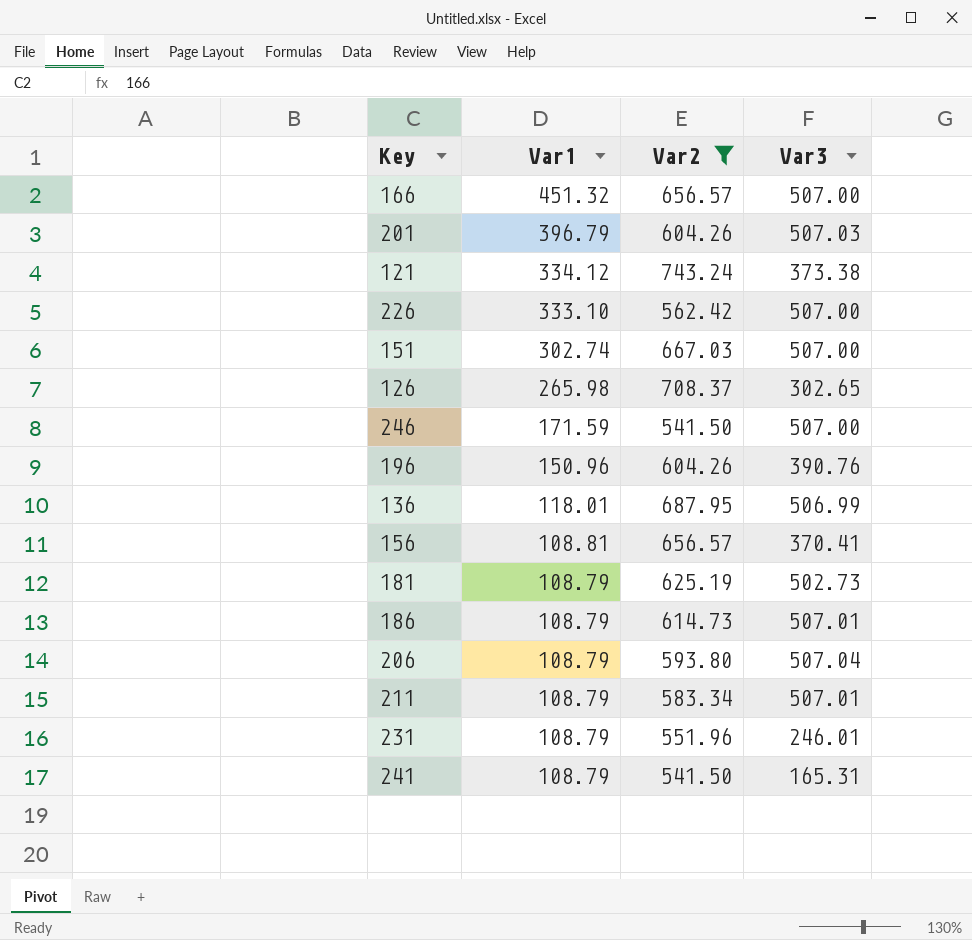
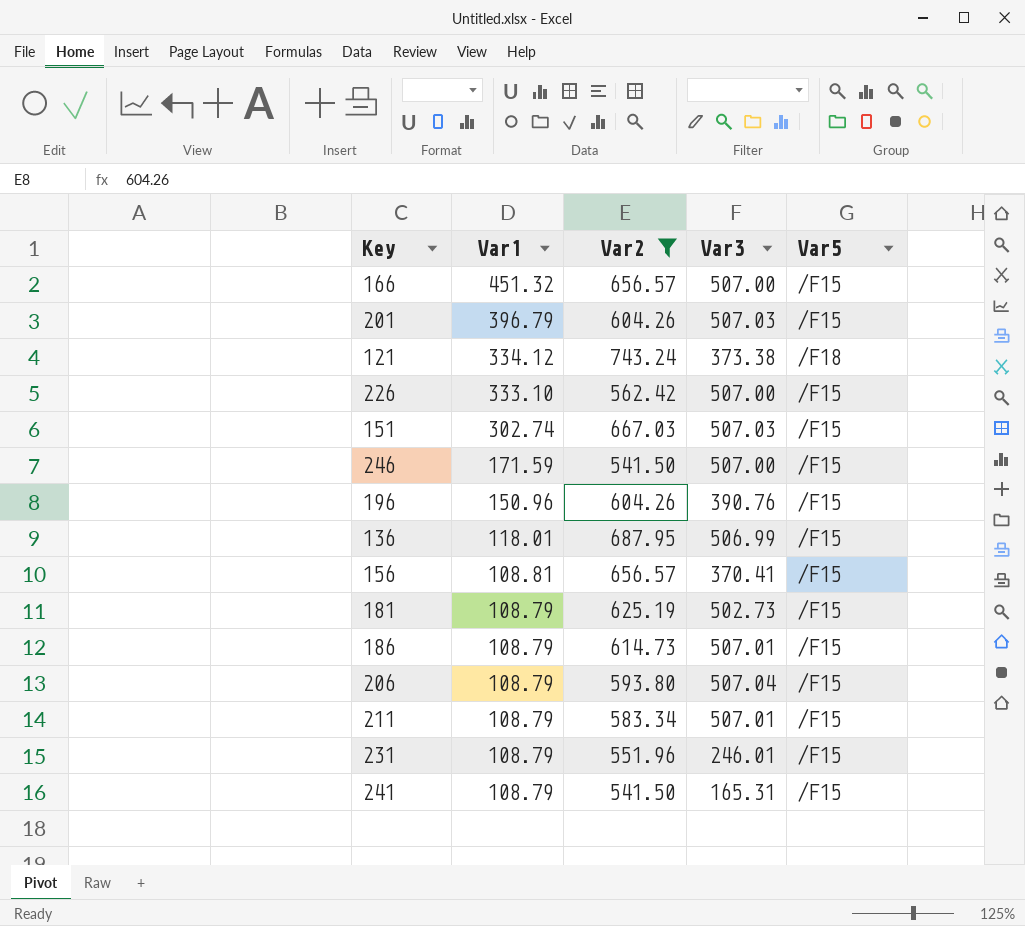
column Var5 | position: none -> 5
row 126: 265.98 | 708.37 | 302.65 -> none
151 | Var3: 507.00 -> 507.03

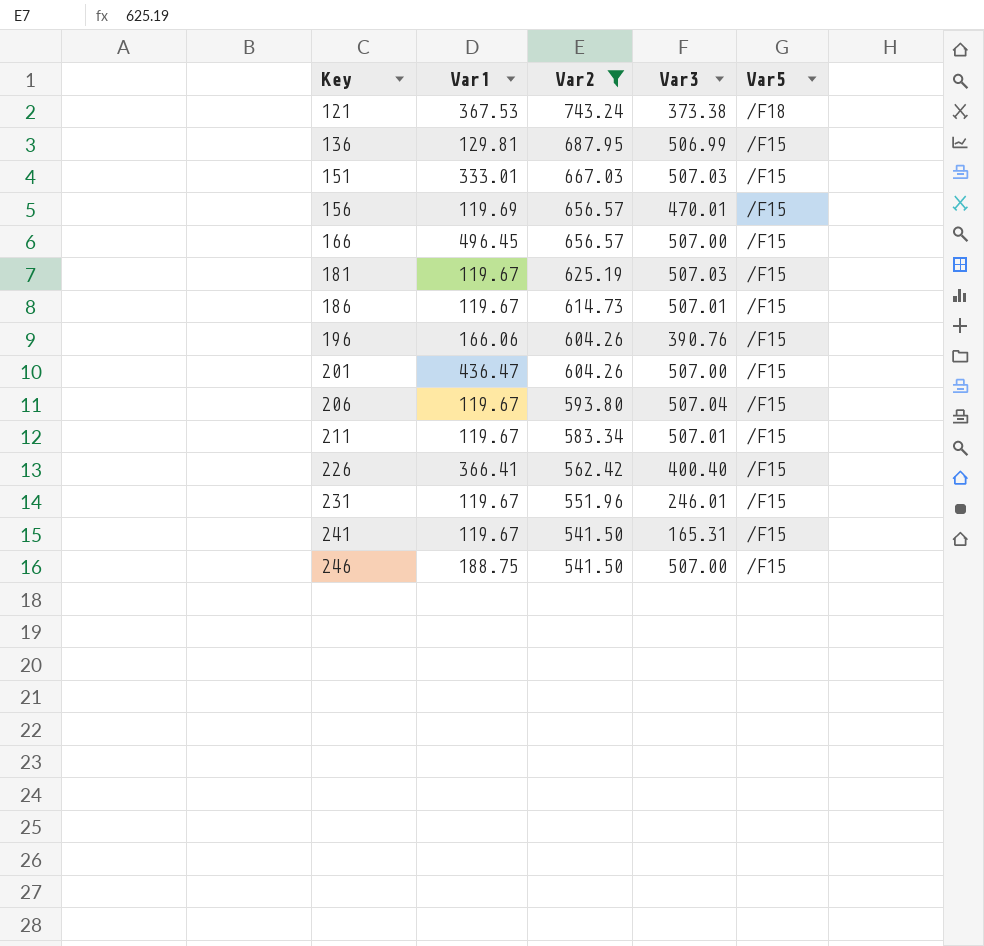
row order: Var1 descending -> Key ascending
121 | Var1: 334.12 -> 367.53
136 | Var1: 118.01 -> 129.81
151 | Var1: 302.74 -> 333.01
156 | Var1: 108.81 -> 119.69
156 | Var3: 370.41 -> 470.01
166 | Var1: 451.32 -> 496.45
181 | Var1: 108.79 -> 119.67
181 | Var3: 502.73 -> 507.03
186 | Var1: 108.79 -> 119.67
196 | Var1: 150.96 -> 166.06
201 | Var1: 396.79 -> 436.47
201 | Var3: 507.03 -> 507.00
206 | Var1: 108.79 -> 119.67
211 | Var1: 108.79 -> 119.67
226 | Var1: 333.10 -> 366.41
226 | Var3: 507.00 -> 400.40
231 | Var1: 108.79 -> 119.67
241 | Var1: 108.79 -> 119.67
246 | Var1: 171.59 -> 188.75

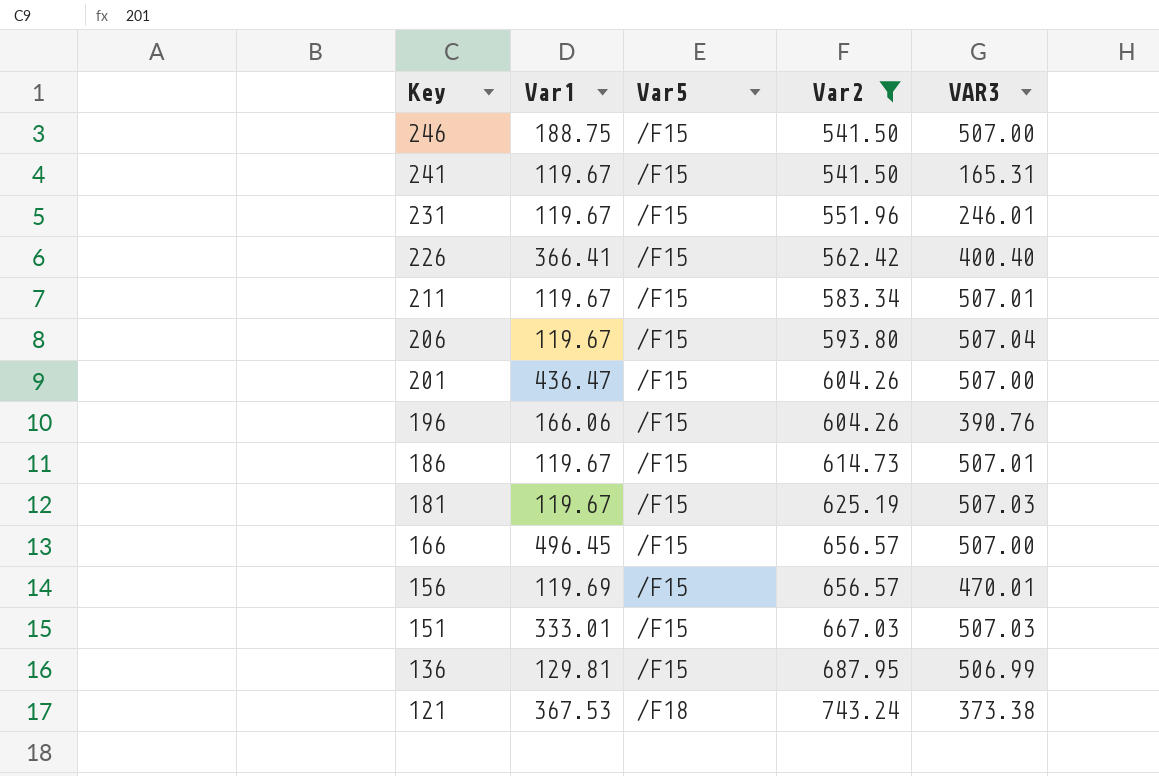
row order: Key ascending -> Key descending
column Var5 | position: 5 -> 3
column name: Var3 -> VAR3

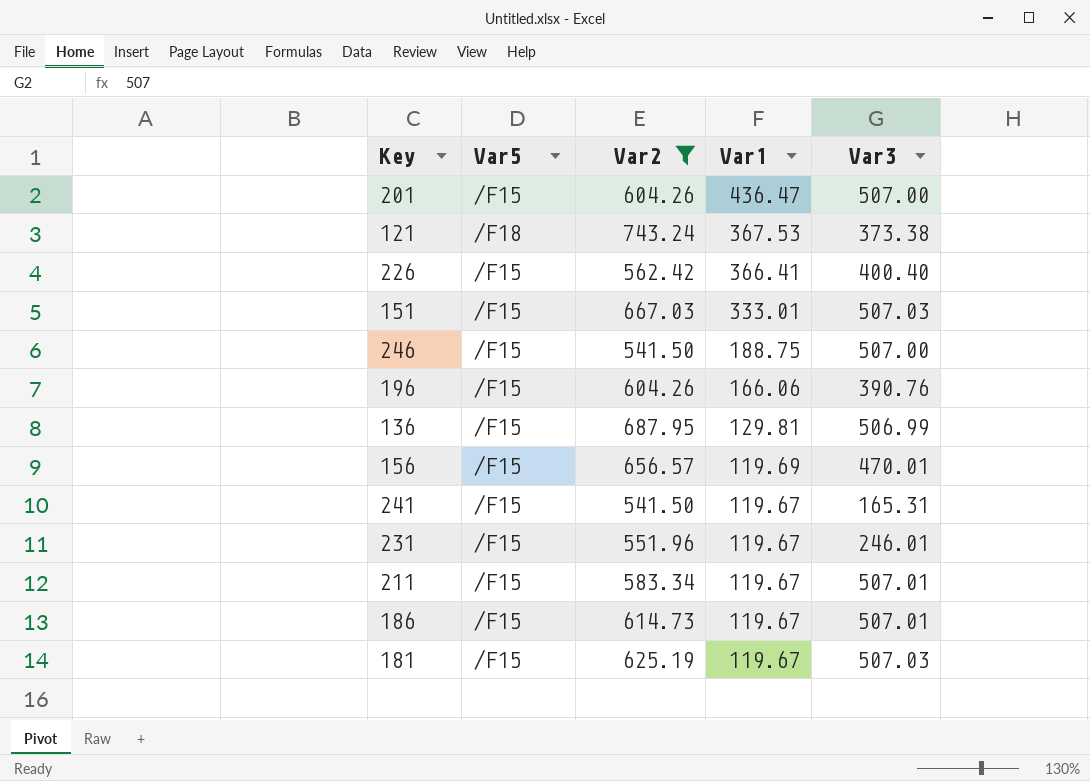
row order: Key descending -> Var1 descending
column Var1 | position: 2 -> 4
column name: VAR3 -> Var3
row 206: 119.67 | /F15 | 593.80 | 507.04 -> none
row 166: 496.45 | /F15 | 656.57 | 507.00 -> none

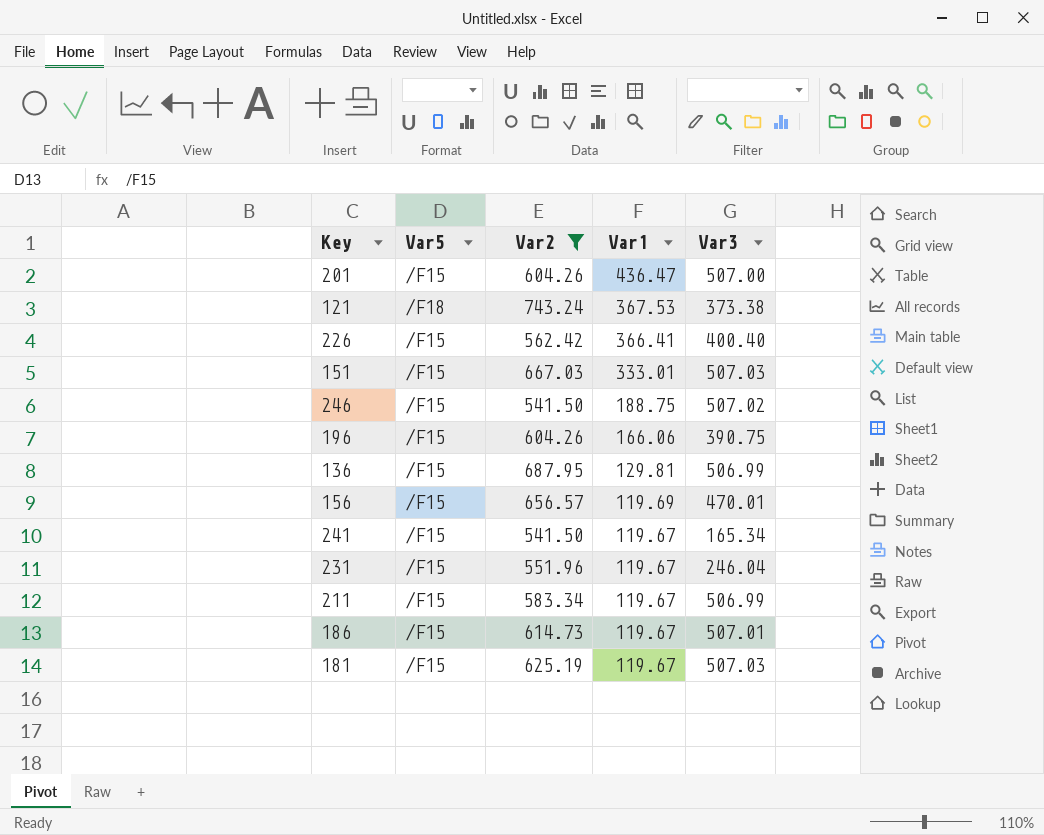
246 | Var3: 507.00 -> 507.02
196 | Var3: 390.76 -> 390.75
241 | Var3: 165.31 -> 165.34
231 | Var3: 246.01 -> 246.04
211 | Var3: 507.01 -> 506.99

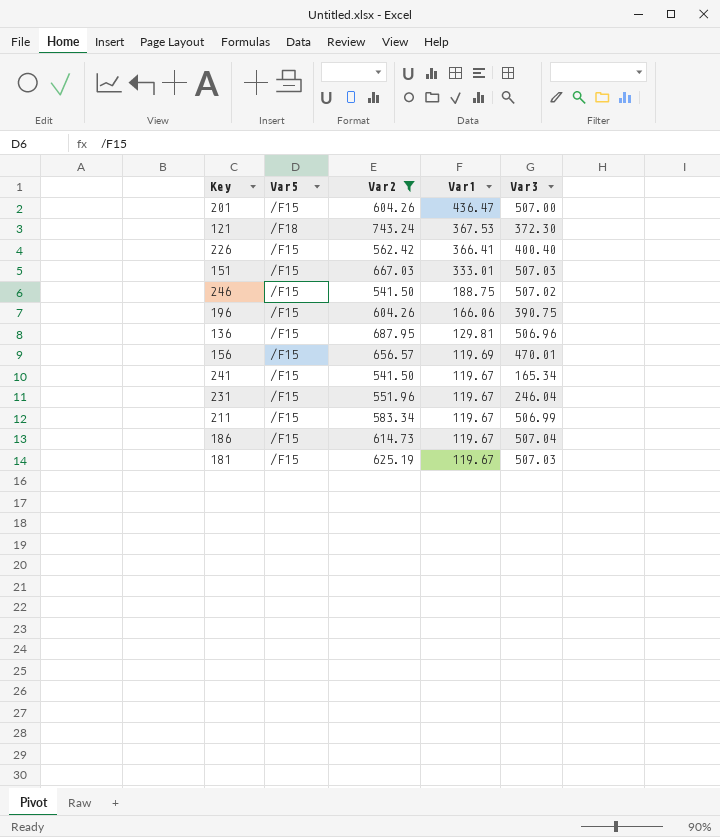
121 | Var3: 373.38 -> 372.30
136 | Var3: 506.99 -> 506.96
186 | Var3: 507.01 -> 507.04

